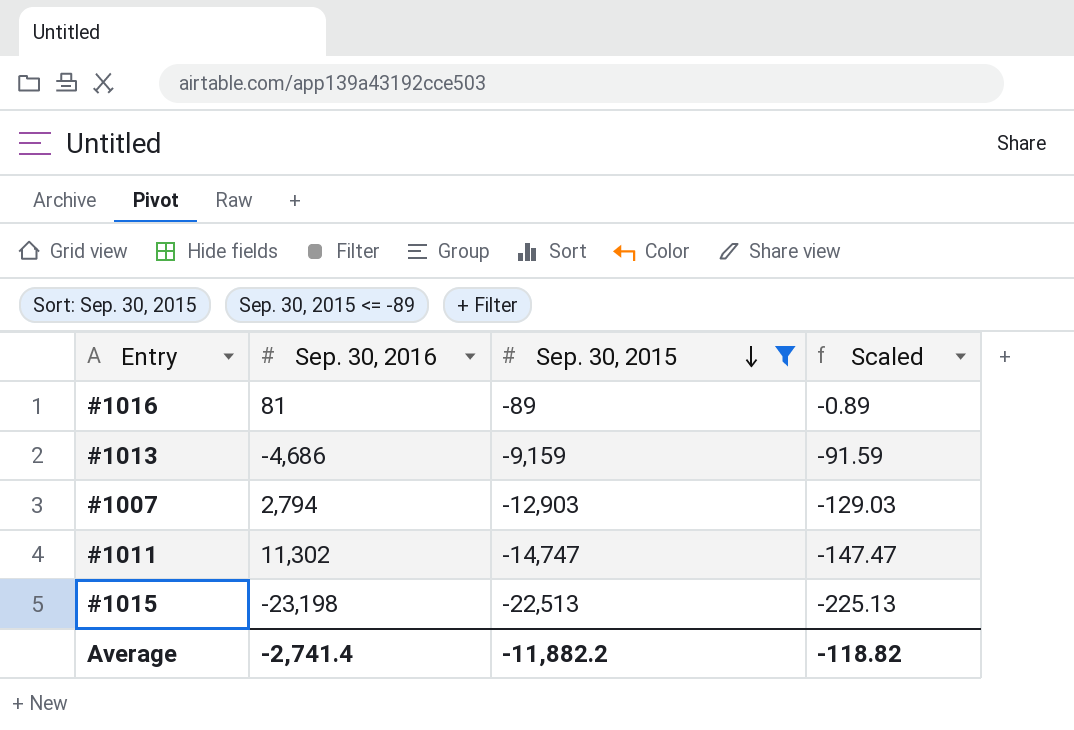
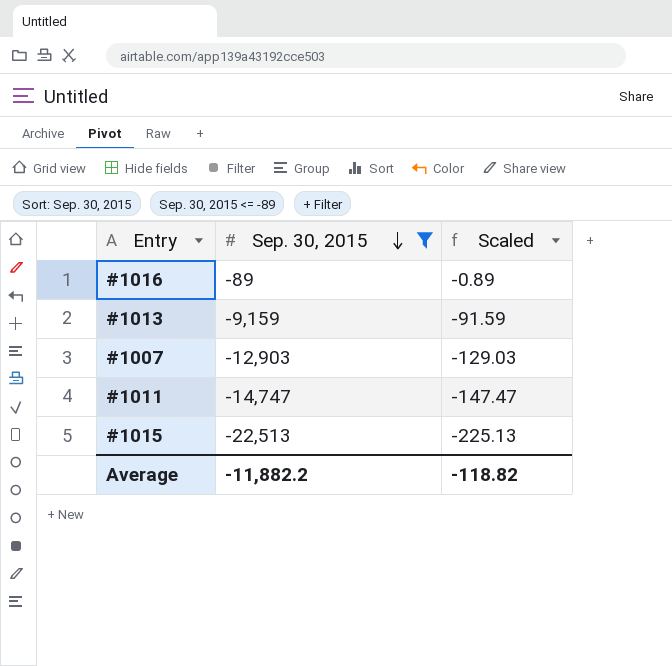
column Sep. 30, 2016 | position: 2 -> none

